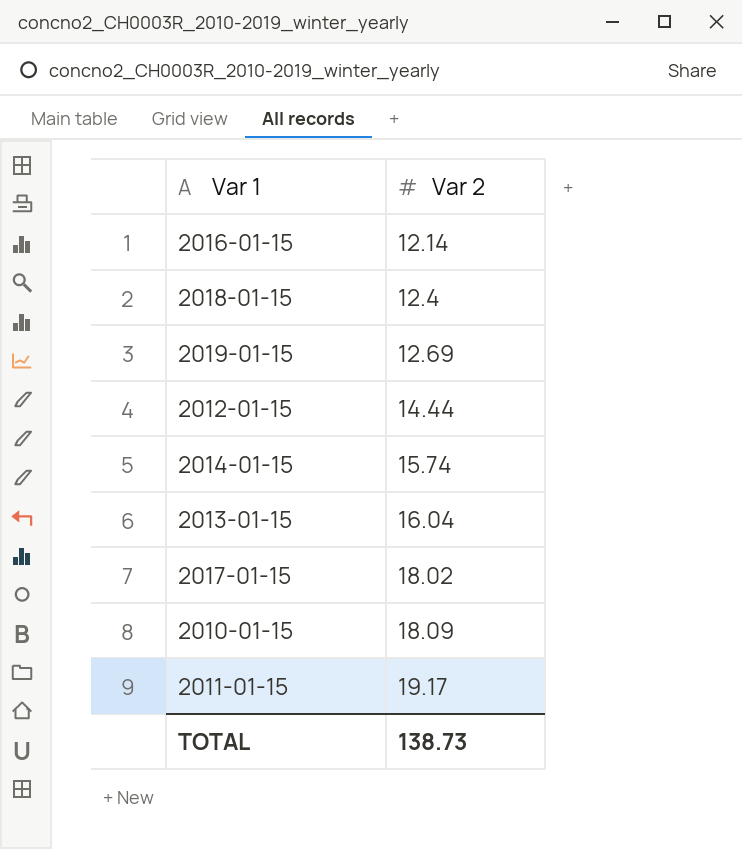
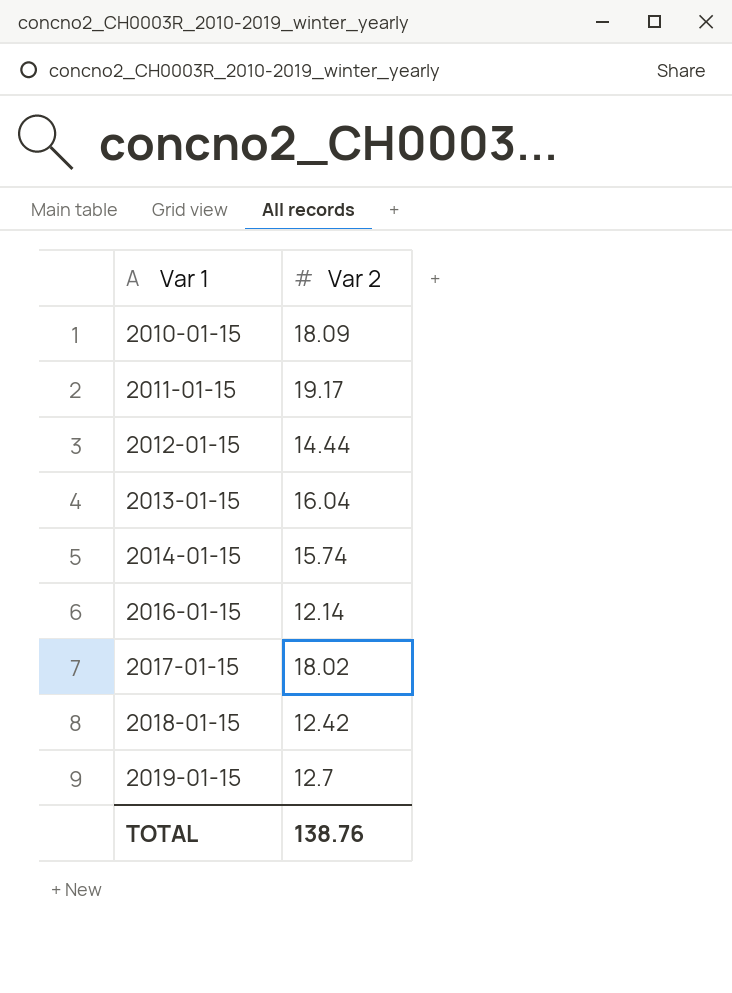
row order: Var 2 ascending -> Var 1 ascending
2018-01-15 | Var 2: 12.4 -> 12.42
2019-01-15 | Var 2: 12.69 -> 12.7
TOTAL | Var 2: 138.73 -> 138.76

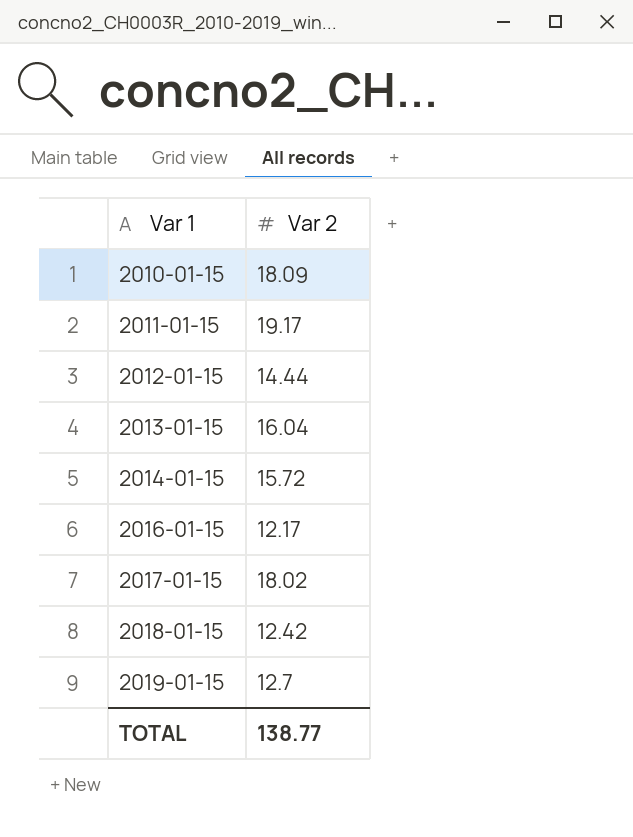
2014-01-15 | Var 2: 15.74 -> 15.72
2016-01-15 | Var 2: 12.14 -> 12.17
TOTAL | Var 2: 138.76 -> 138.77

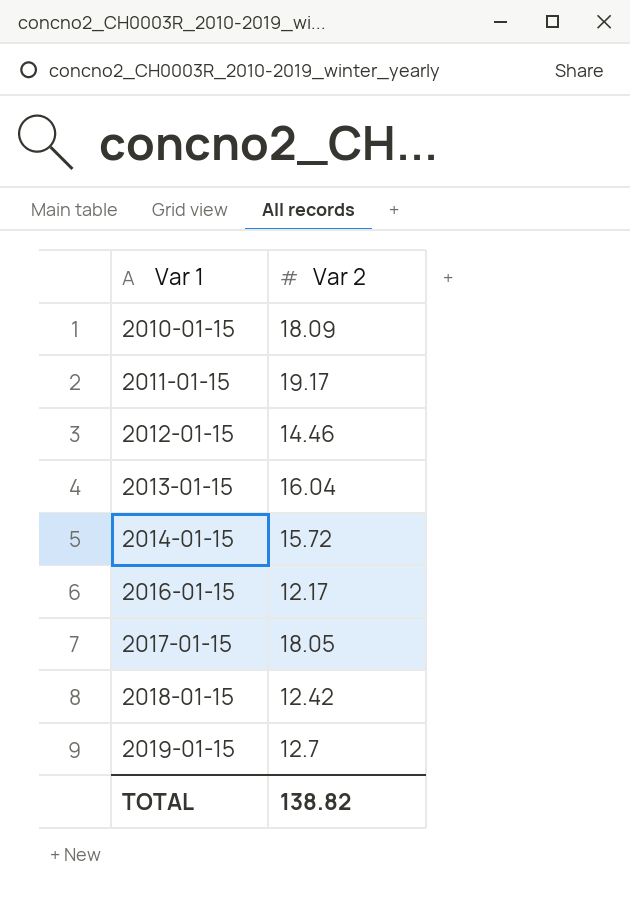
2012-01-15 | Var 2: 14.44 -> 14.46
2017-01-15 | Var 2: 18.02 -> 18.05
TOTAL | Var 2: 138.77 -> 138.82

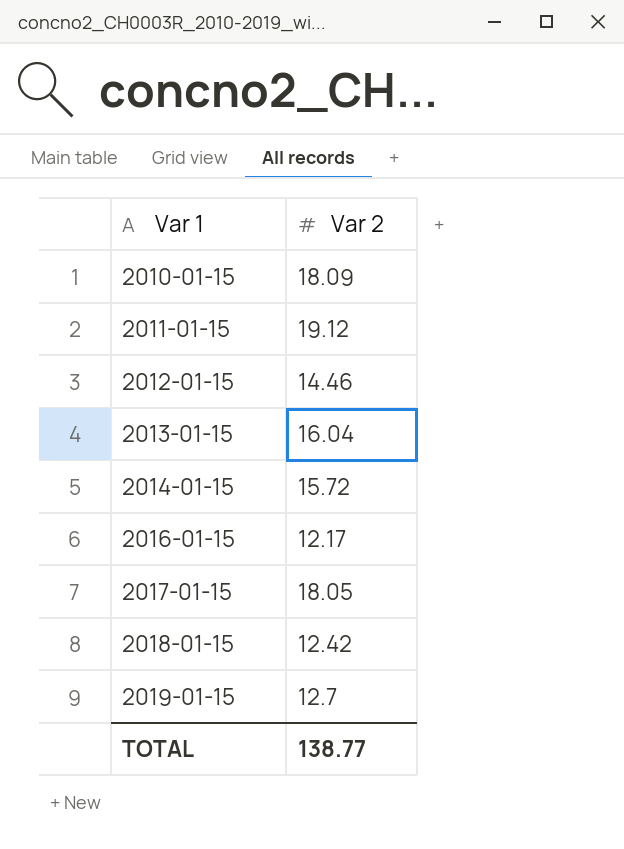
2011-01-15 | Var 2: 19.17 -> 19.12
TOTAL | Var 2: 138.82 -> 138.77

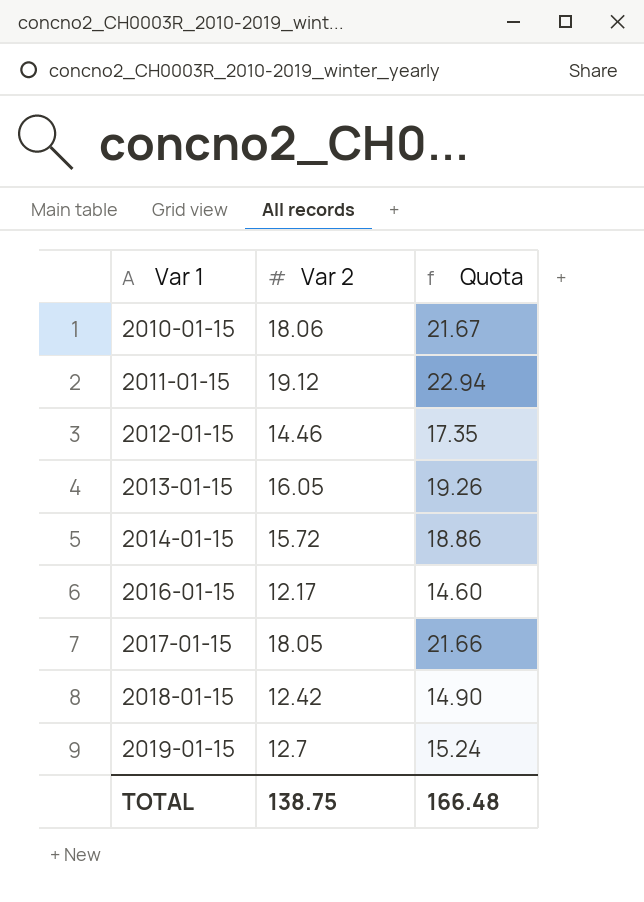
column Quota | formula: none -> [Var 2] * 1.2
2010-01-15 | Var 2: 18.09 -> 18.06
2013-01-15 | Var 2: 16.04 -> 16.05
TOTAL | Var 2: 138.77 -> 138.75

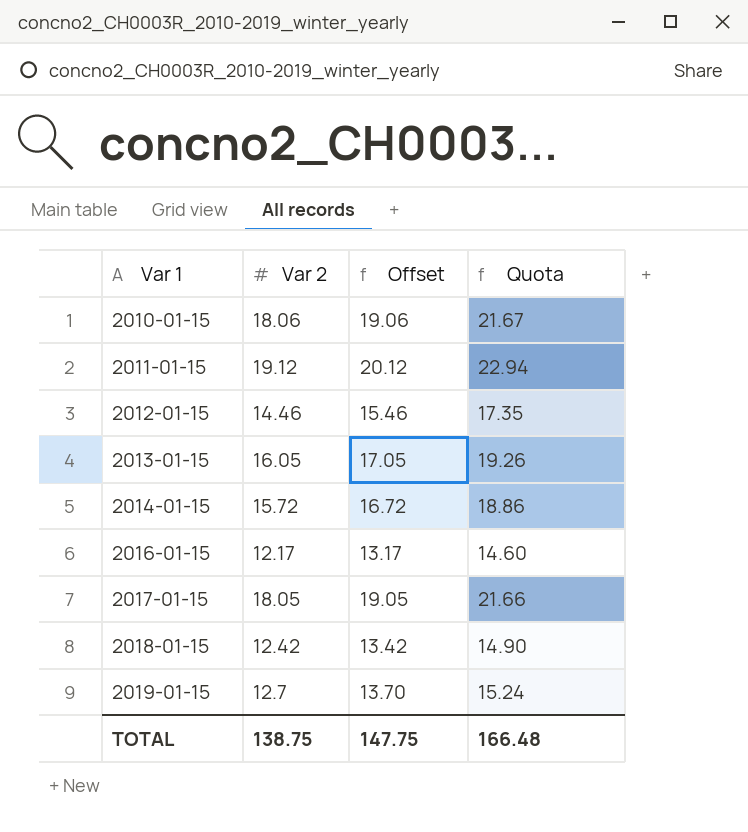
column Offset | formula: none -> [Var 2] + 1

